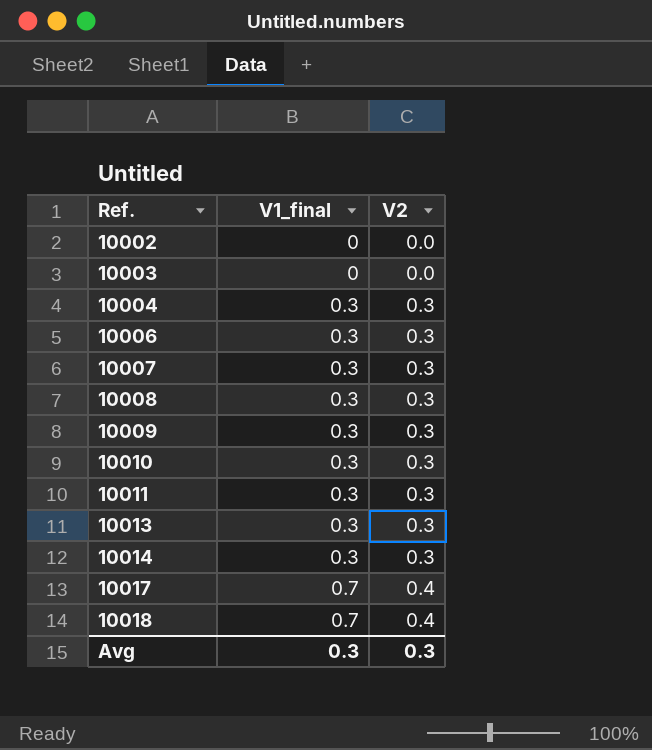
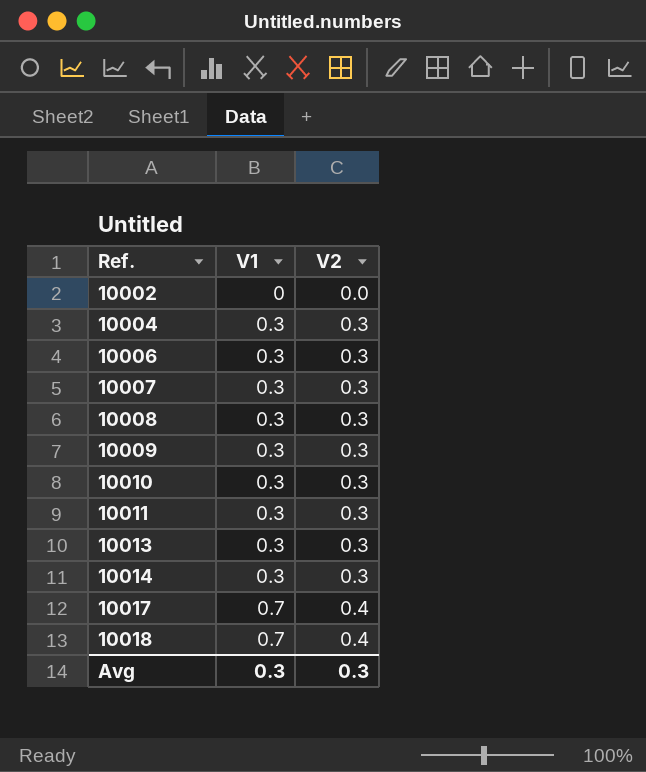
column name: V1_final -> V1
row 10003: 0 | 0.0 -> none

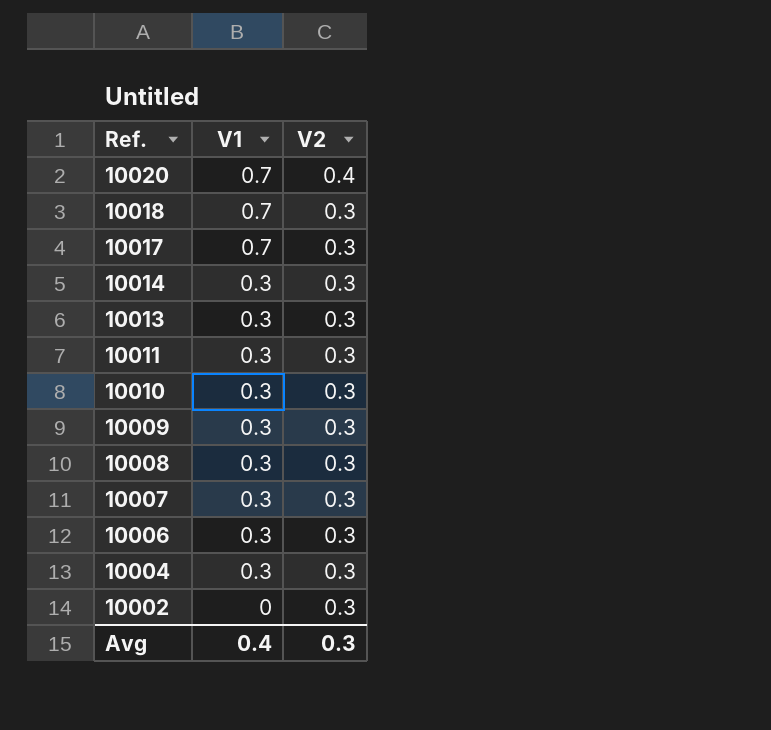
row order: Ref. ascending -> Ref. descending
row 10020: none -> 0.7 | 0.4
10018 | V2: 0.4 -> 0.3
10017 | V2: 0.4 -> 0.3
10002 | V2: 0.0 -> 0.3
Avg | V1: 0.3 -> 0.4

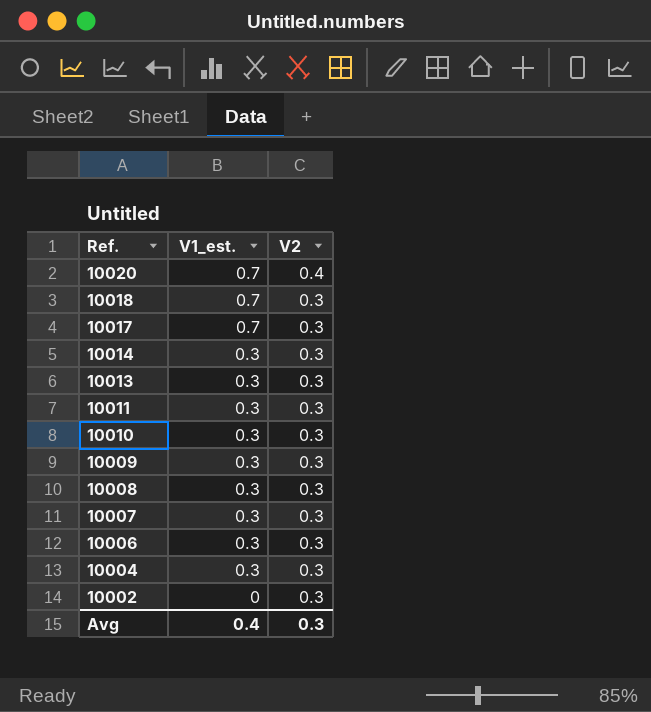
column name: V1 -> V1_est.

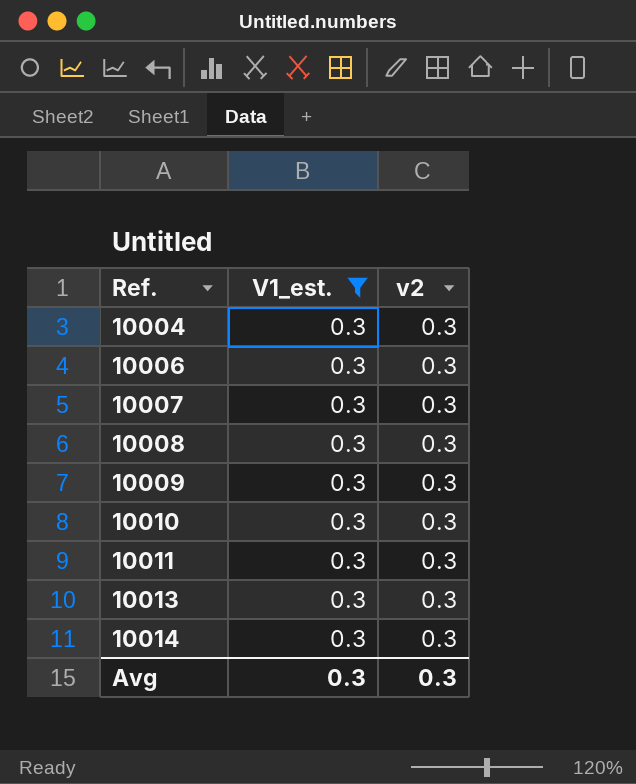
filter: none -> V1_est. = 0.3
row order: Ref. descending -> Ref. ascending
column name: V2 -> v2
Avg | V1_est.: 0.4 -> 0.3

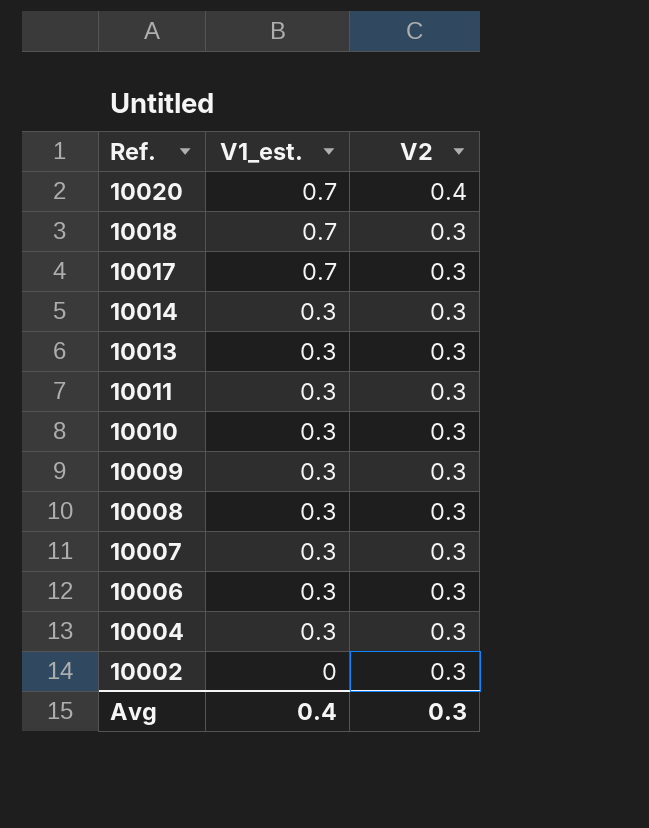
filter: V1_est. = 0.3 -> none
row order: Ref. ascending -> Ref. descending
column name: v2 -> V2
Avg | V1_est.: 0.3 -> 0.4

